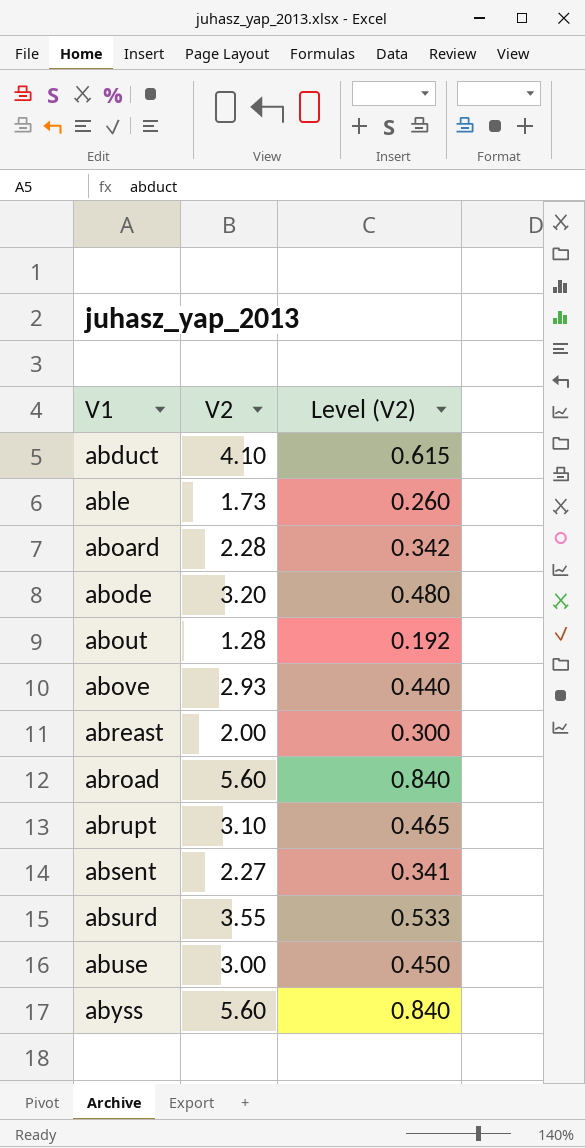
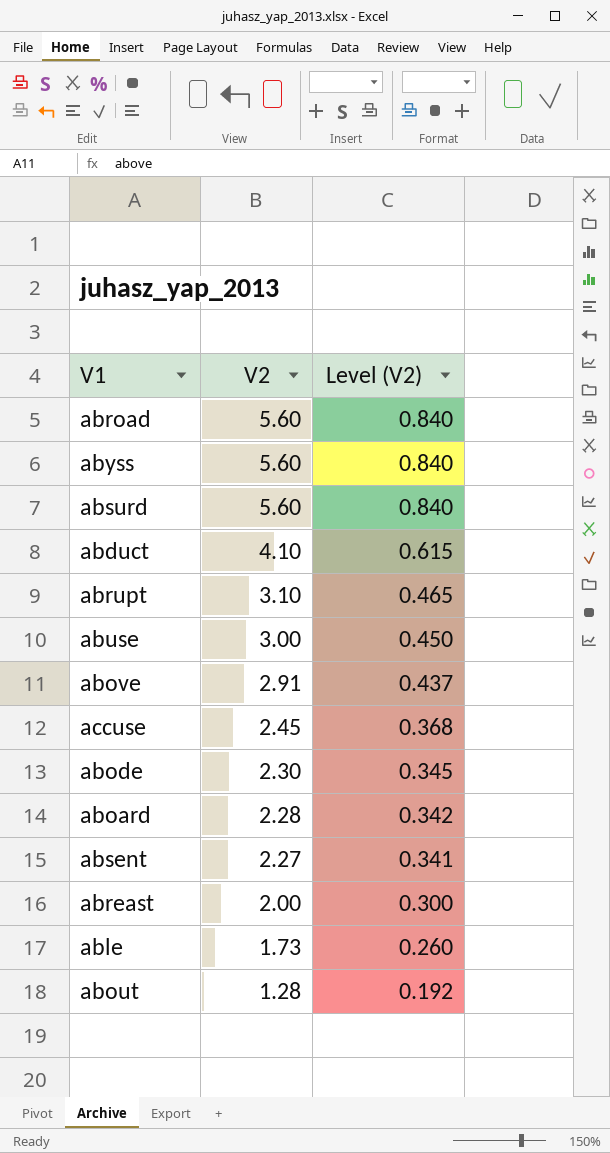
row order: V1 ascending -> V2 descending
absurd | V2: 3.55 -> 5.60
absurd | Level (V2): 0.533 -> 0.840
above | V2: 2.93 -> 2.91
above | Level (V2): 0.440 -> 0.437
row accuse: none -> 2.45 | 0.368
abode | V2: 3.20 -> 2.30
abode | Level (V2): 0.480 -> 0.345

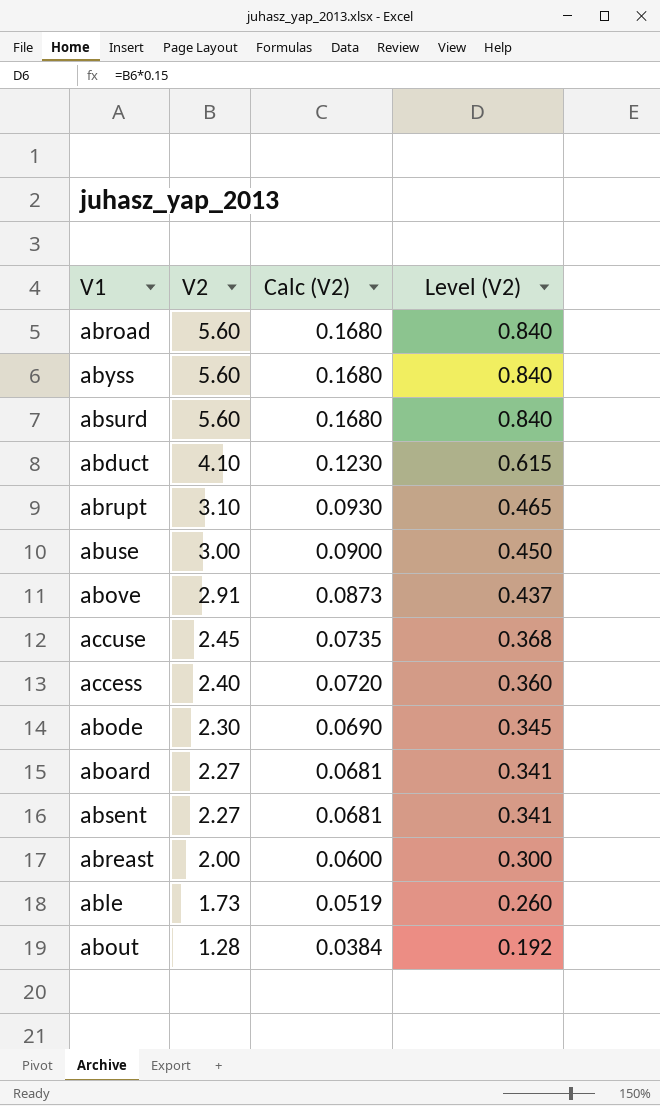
column Calc (V2) | formula: none -> [V2] * 0.03
row access: none -> 2.40 | 0.0720 | 0.360
aboard | V2: 2.28 -> 2.27
aboard | Level (V2): 0.342 -> 0.341

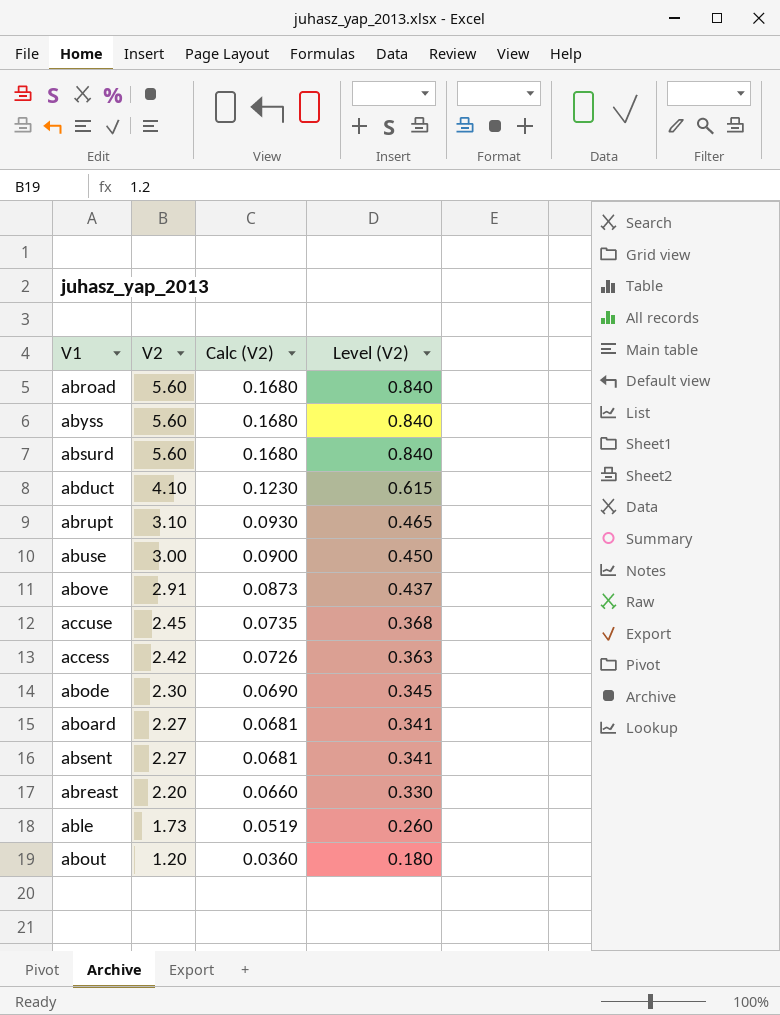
access | V2: 2.40 -> 2.42
access | Calc (V2): 0.0720 -> 0.0726
access | Level (V2): 0.360 -> 0.363
abreast | V2: 2.00 -> 2.20
abreast | Calc (V2): 0.0600 -> 0.0660
abreast | Level (V2): 0.300 -> 0.330
about | V2: 1.28 -> 1.20
about | Calc (V2): 0.0384 -> 0.0360
about | Level (V2): 0.192 -> 0.180

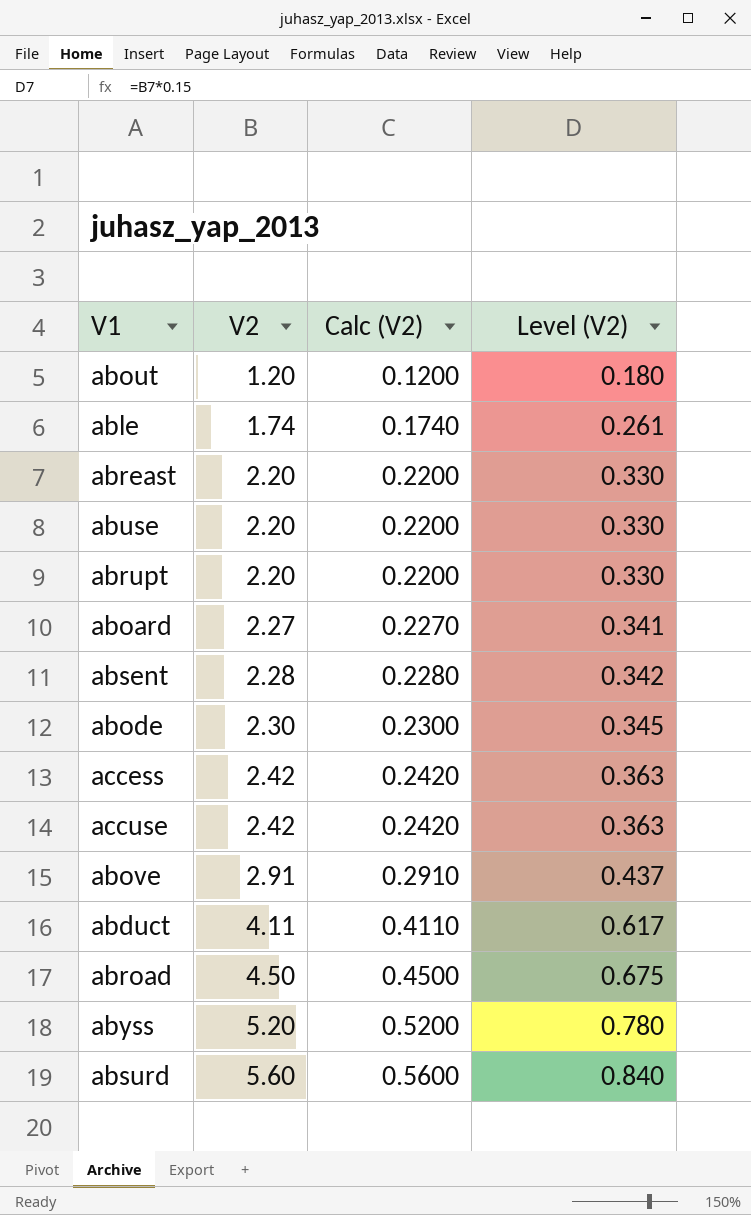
row order: V2 descending -> V2 ascending
column Calc (V2) | formula: [V2] * 0.03 -> [V2] * 0.1
able | V2: 1.73 -> 1.74
able | Level (V2): 0.260 -> 0.261
abuse | V2: 3.00 -> 2.20
abuse | Level (V2): 0.450 -> 0.330
abrupt | V2: 3.10 -> 2.20
abrupt | Level (V2): 0.465 -> 0.330
absent | V2: 2.27 -> 2.28
absent | Level (V2): 0.341 -> 0.342
accuse | V2: 2.45 -> 2.42
accuse | Level (V2): 0.368 -> 0.363
abduct | V2: 4.10 -> 4.11
abduct | Level (V2): 0.615 -> 0.617
abroad | V2: 5.60 -> 4.50
abroad | Level (V2): 0.840 -> 0.675
abyss | V2: 5.60 -> 5.20
abyss | Level (V2): 0.840 -> 0.780

